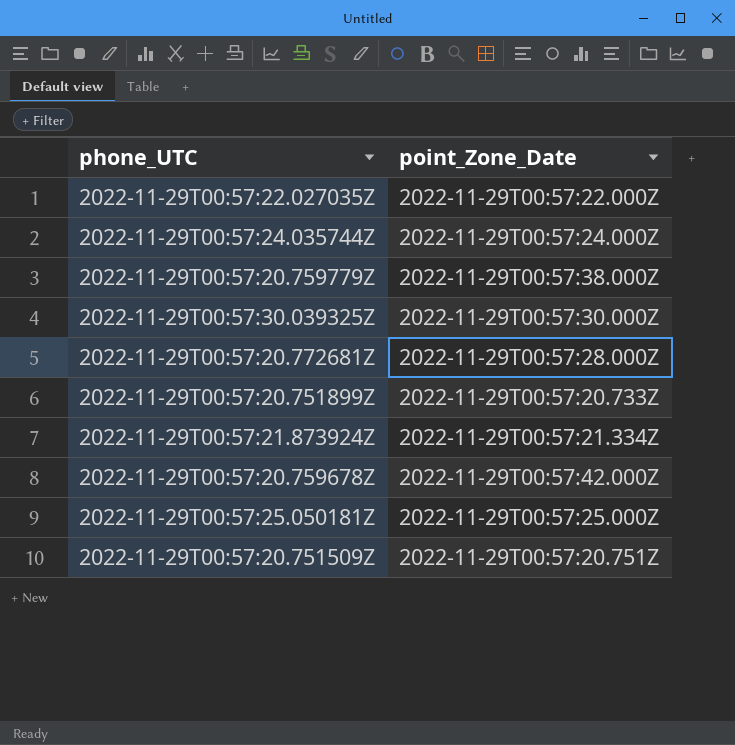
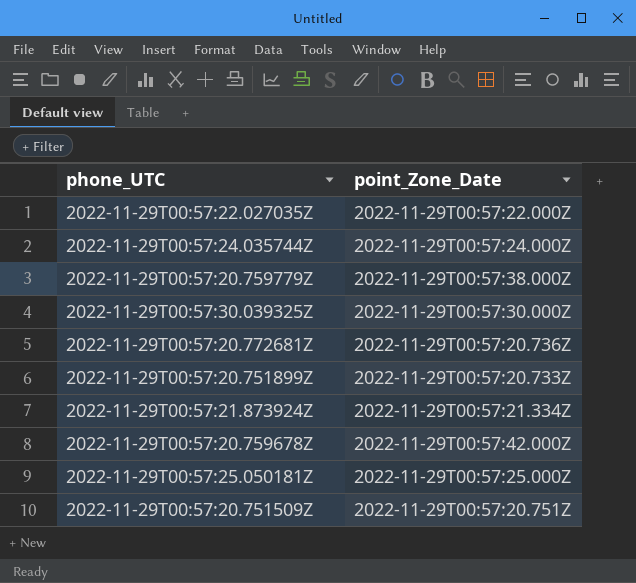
2022-11-29T00:57:20.772681Z | point_Zone_Date: 2022-11-29T00:57:28.000Z -> 2022-11-29T00:57:20.736Z

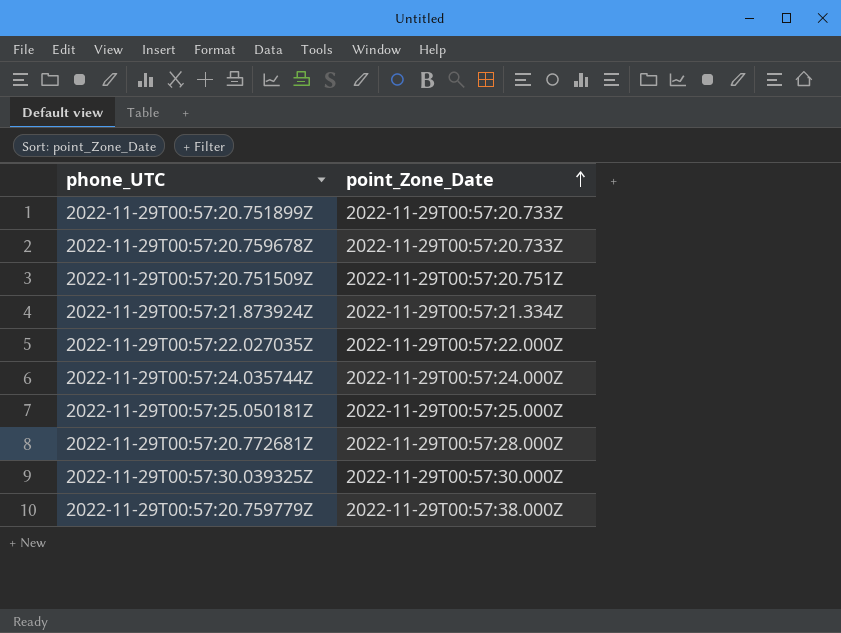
row order: none -> point_Zone_Date ascending
2022-11-29T00:57:20.759678Z | point_Zone_Date: 2022-11-29T00:57:42.000Z -> 2022-11-29T00:57:20.733Z
2022-11-29T00:57:20.772681Z | point_Zone_Date: 2022-11-29T00:57:20.736Z -> 2022-11-29T00:57:28.000Z

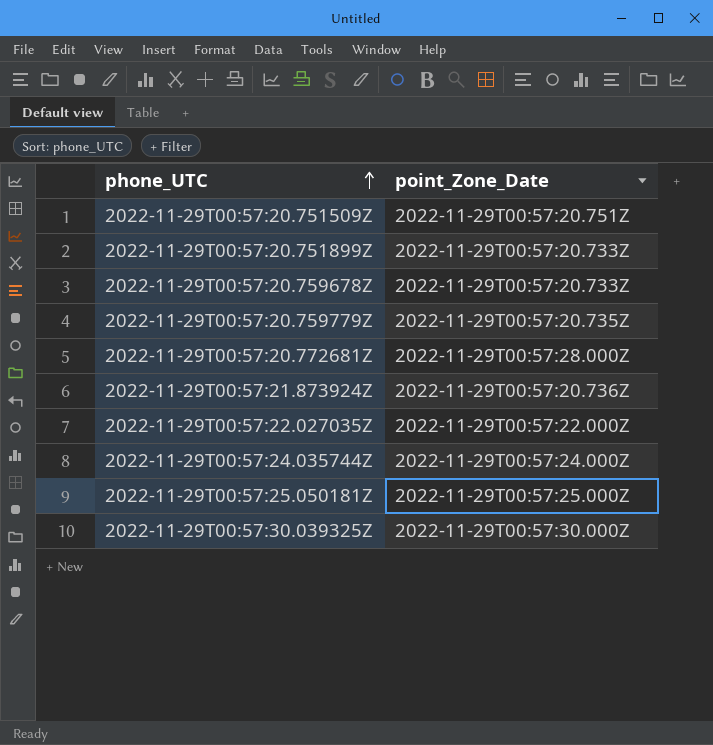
row order: point_Zone_Date ascending -> phone_UTC ascending
2022-11-29T00:57:20.759779Z | point_Zone_Date: 2022-11-29T00:57:38.000Z -> 2022-11-29T00:57:20.735Z
2022-11-29T00:57:21.873924Z | point_Zone_Date: 2022-11-29T00:57:21.334Z -> 2022-11-29T00:57:20.736Z

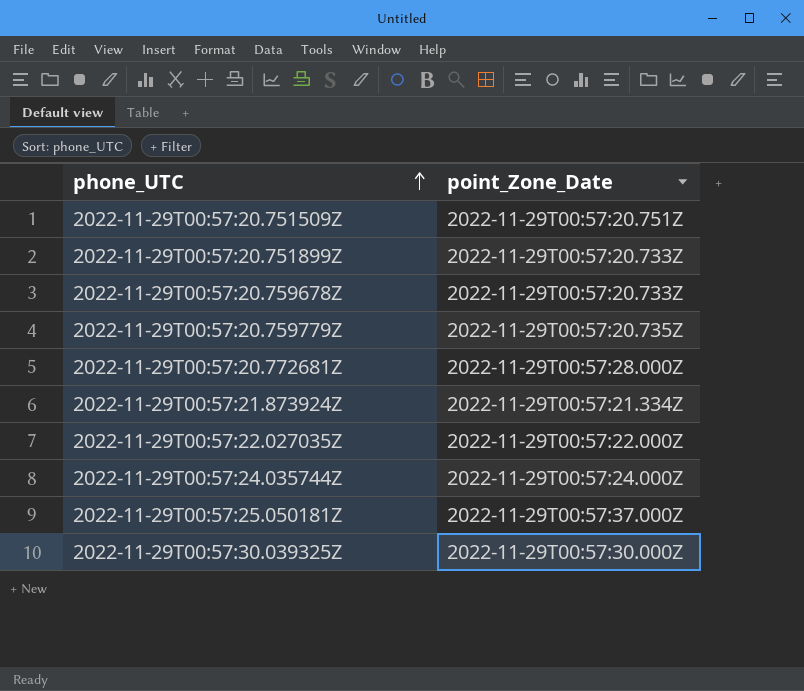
2022-11-29T00:57:21.873924Z | point_Zone_Date: 2022-11-29T00:57:20.736Z -> 2022-11-29T00:57:21.334Z
2022-11-29T00:57:25.050181Z | point_Zone_Date: 2022-11-29T00:57:25.000Z -> 2022-11-29T00:57:37.000Z

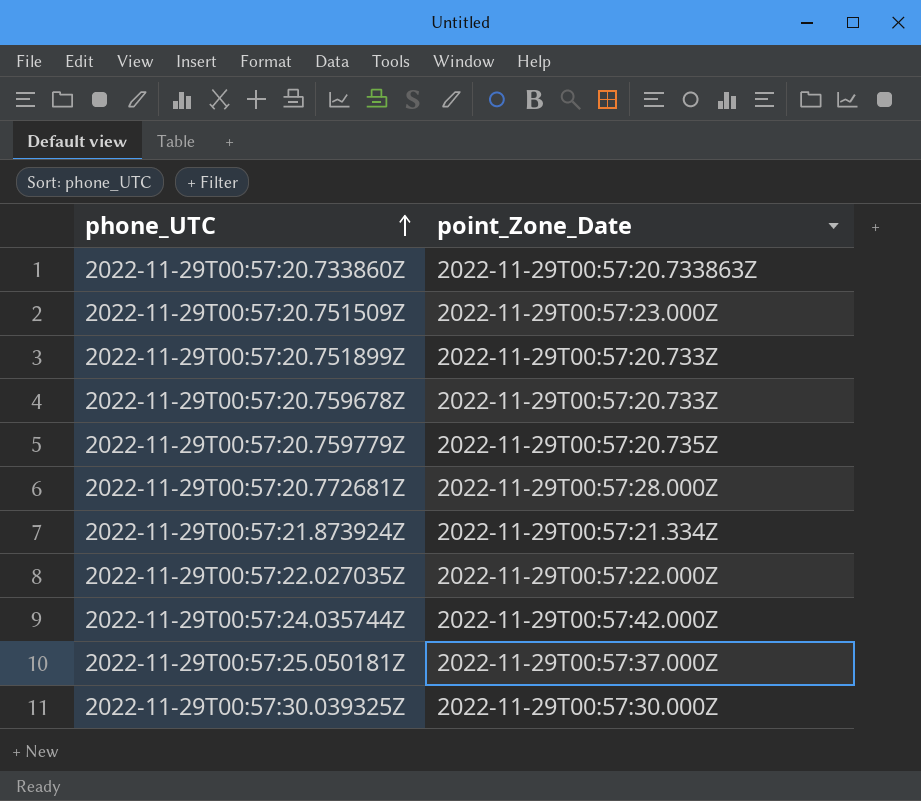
row 2022-11-29T00:57:20.733860Z: none -> 2022-11-29T00:57:20.733863Z
2022-11-29T00:57:20.751509Z | point_Zone_Date: 2022-11-29T00:57:20.751Z -> 2022-11-29T00:57:23.000Z
2022-11-29T00:57:24.035744Z | point_Zone_Date: 2022-11-29T00:57:24.000Z -> 2022-11-29T00:57:42.000Z

